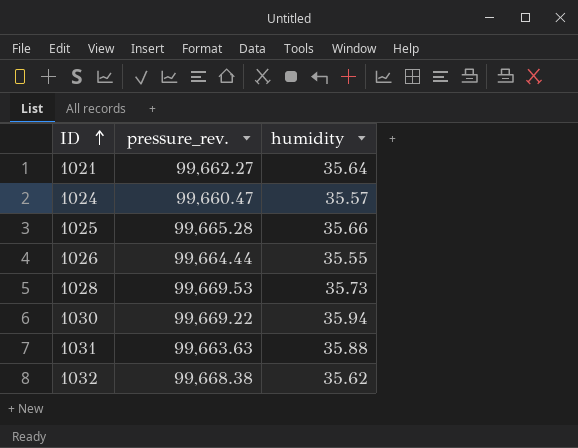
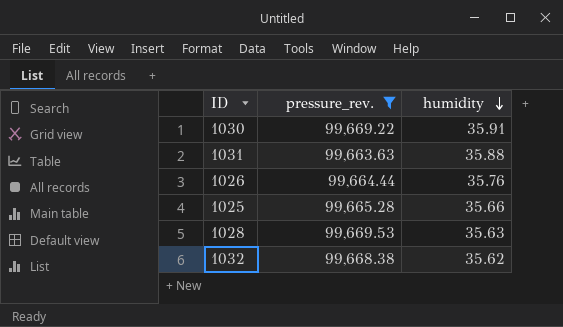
filter: none -> pressure_rev. >= 99,663.63
row order: ID ascending -> humidity descending
1030 | humidity: 35.94 -> 35.91
1026 | humidity: 35.55 -> 35.76
1028 | humidity: 35.73 -> 35.63

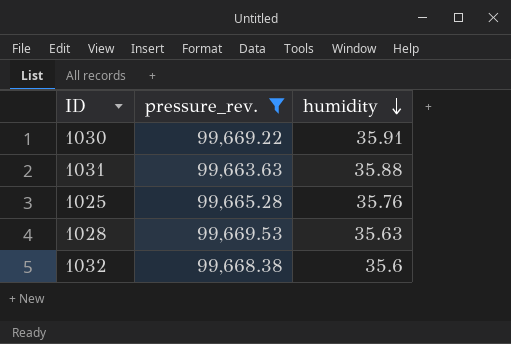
row 1026: 99,664.44 | 35.76 -> none
1025 | humidity: 35.66 -> 35.76
1032 | humidity: 35.62 -> 35.6

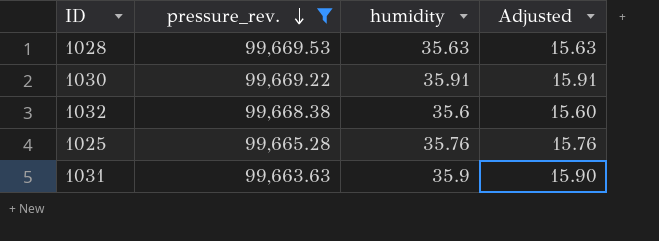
row order: humidity descending -> pressure_rev. descending
column Adjusted | formula: none -> [humidity] - 20
1031 | humidity: 35.88 -> 35.9

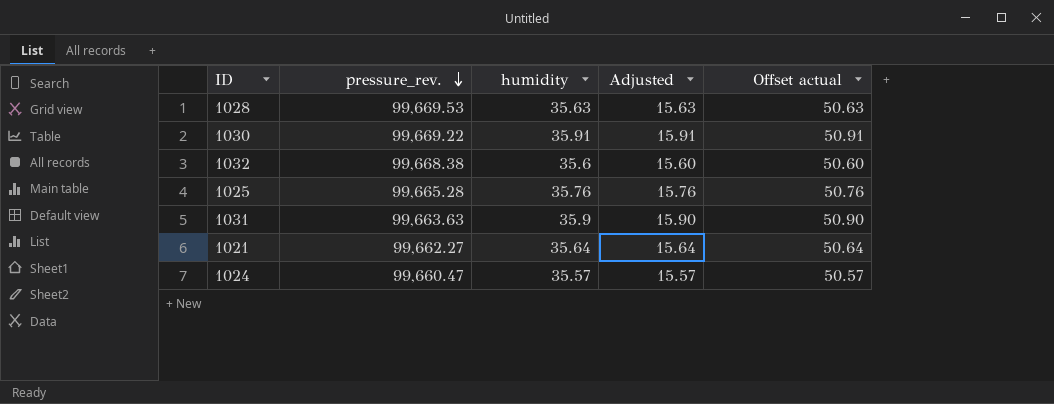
filter: pressure_rev. >= 99,663.63 -> none
column Offset actual | formula: none -> [humidity] + 15

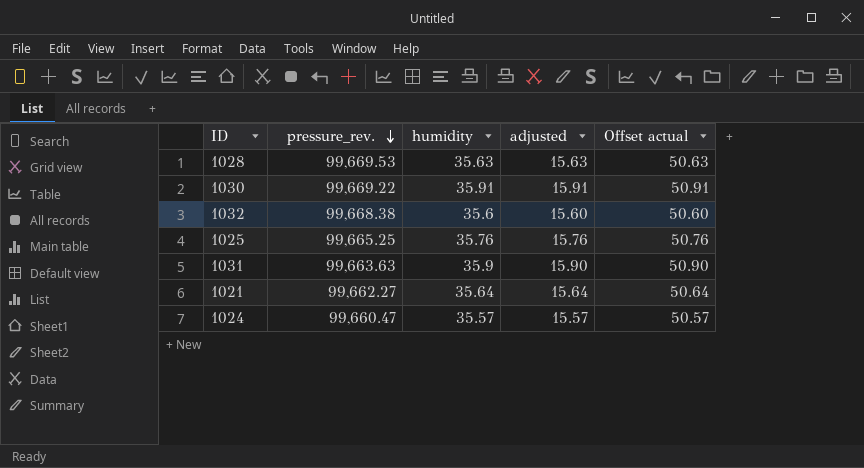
column name: Adjusted -> adjusted
1025 | pressure_rev.: 99,665.28 -> 99,665.25

